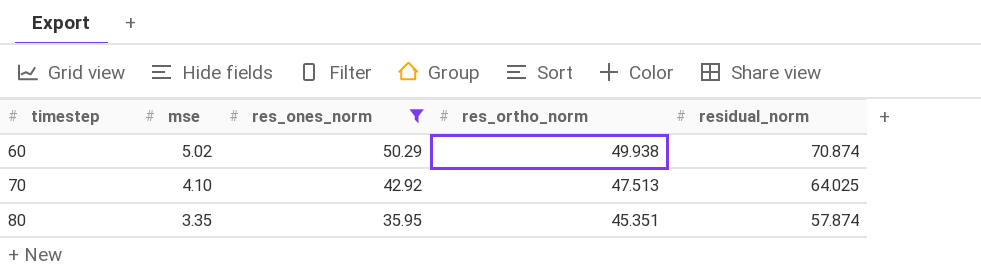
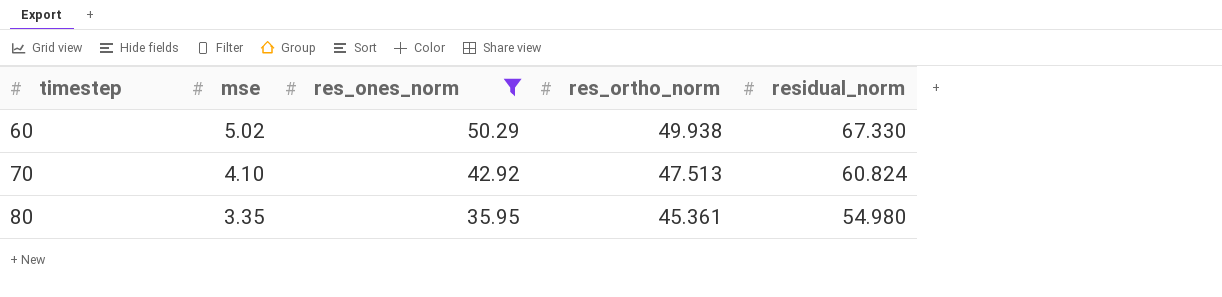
60 | residual_norm: 70.874 -> 67.330
70 | residual_norm: 64.025 -> 60.824
80 | res_ortho_norm: 45.351 -> 45.361
80 | residual_norm: 57.874 -> 54.980

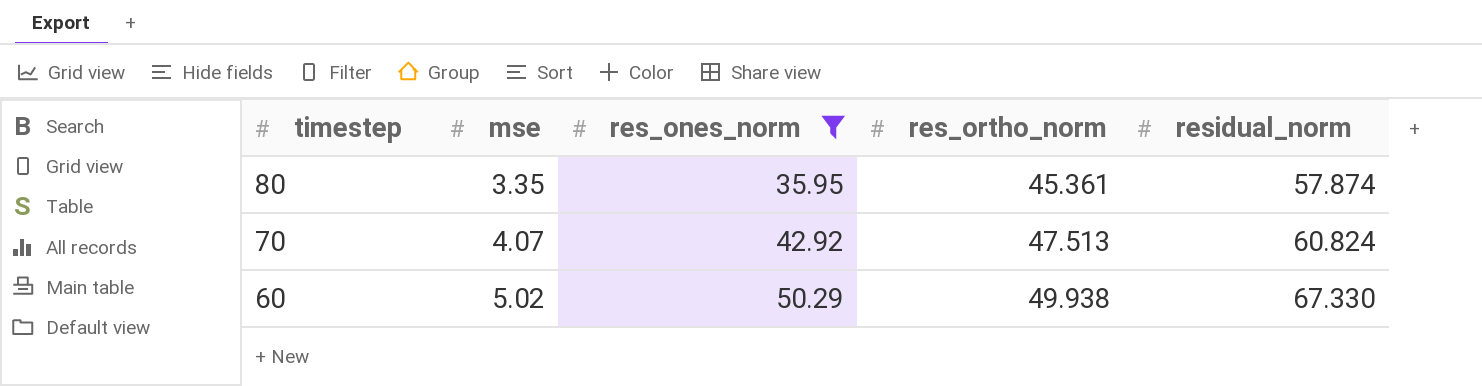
row order: timestep ascending -> timestep descending
80 | residual_norm: 54.980 -> 57.874
70 | mse: 4.10 -> 4.07

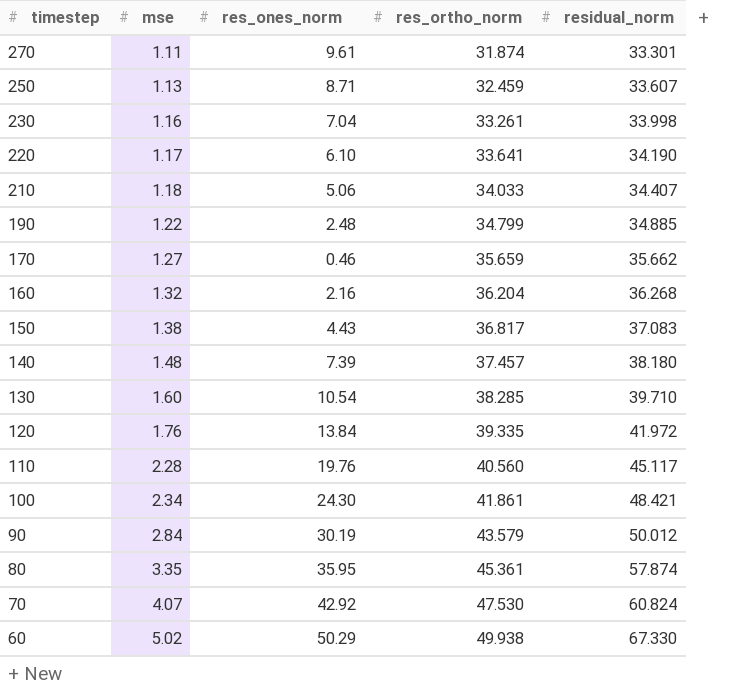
filter: res_ones_norm >= 35.95 -> none
70 | res_ortho_norm: 47.513 -> 47.530

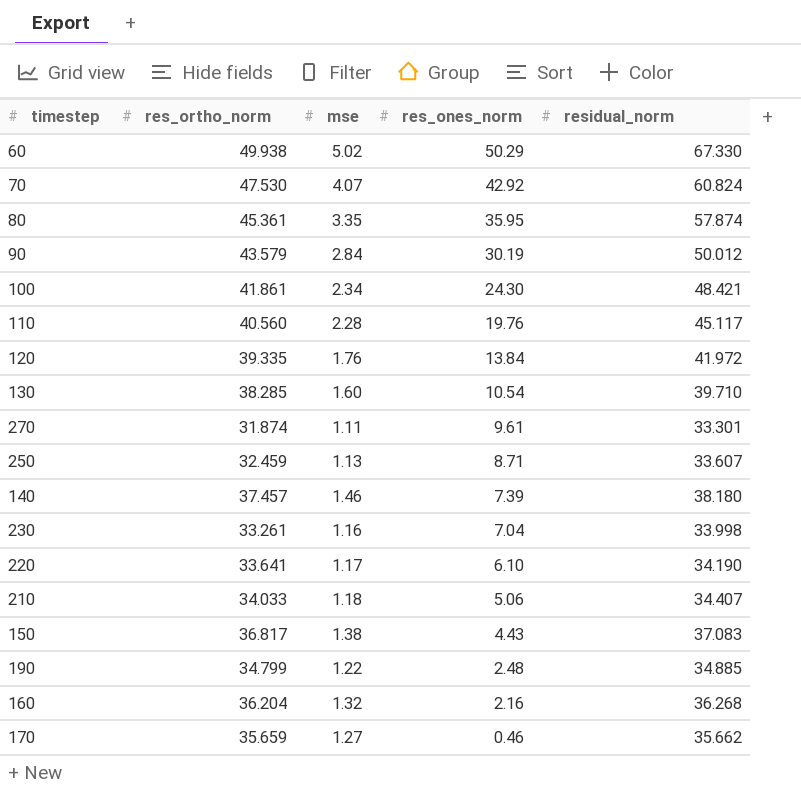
row order: timestep descending -> res_ones_norm descending
column res_ortho_norm | position: 4 -> 2
140 | mse: 1.48 -> 1.46

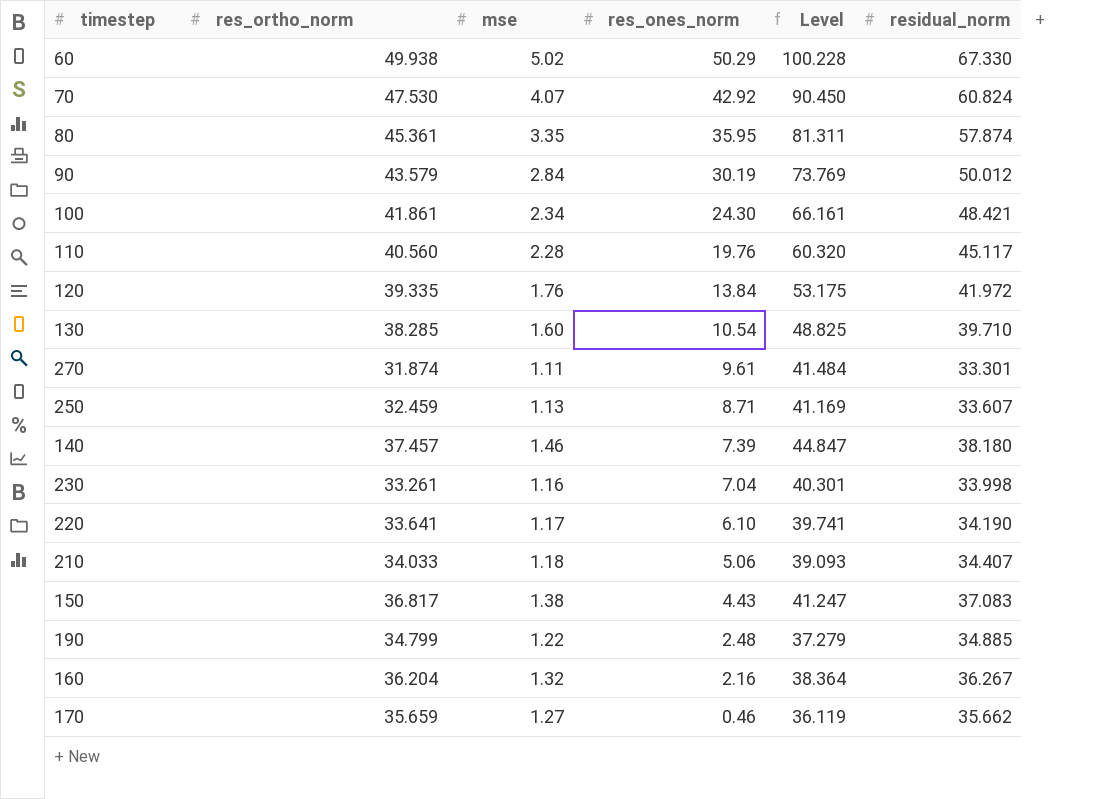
column Level | formula: none -> [res_ortho_norm] + [res_ones_norm]
160 | residual_norm: 36.268 -> 36.267

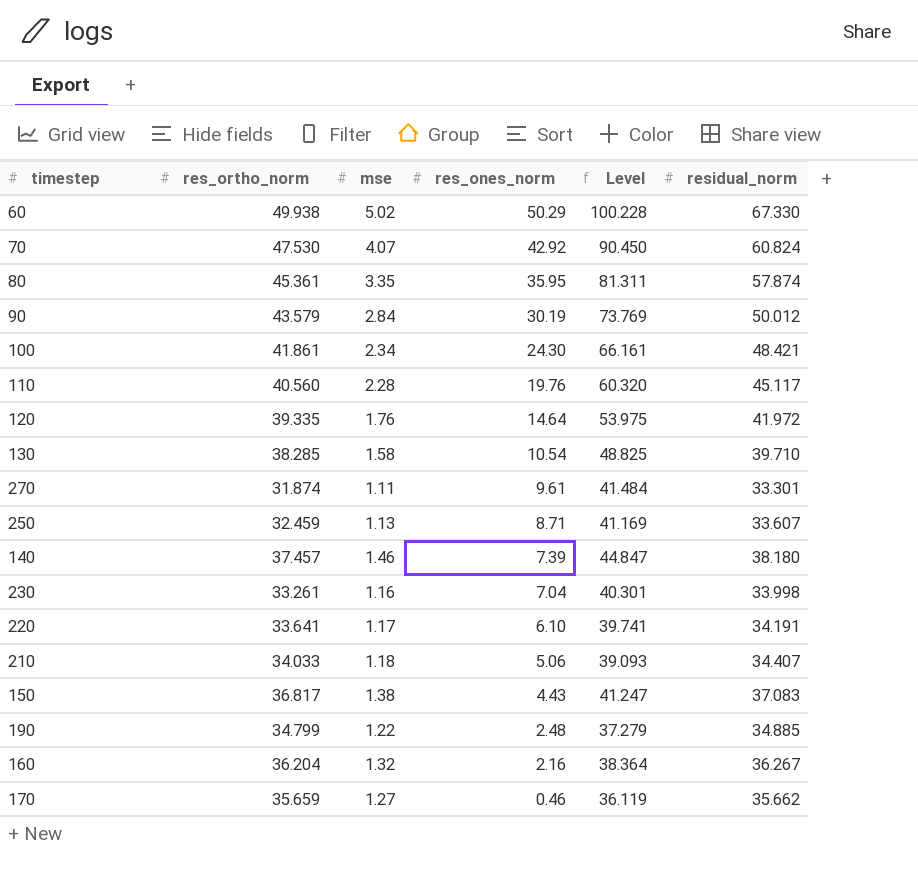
120 | res_ones_norm: 13.84 -> 14.64
120 | Level: 53.175 -> 53.975
130 | mse: 1.60 -> 1.58
220 | residual_norm: 34.190 -> 34.191

